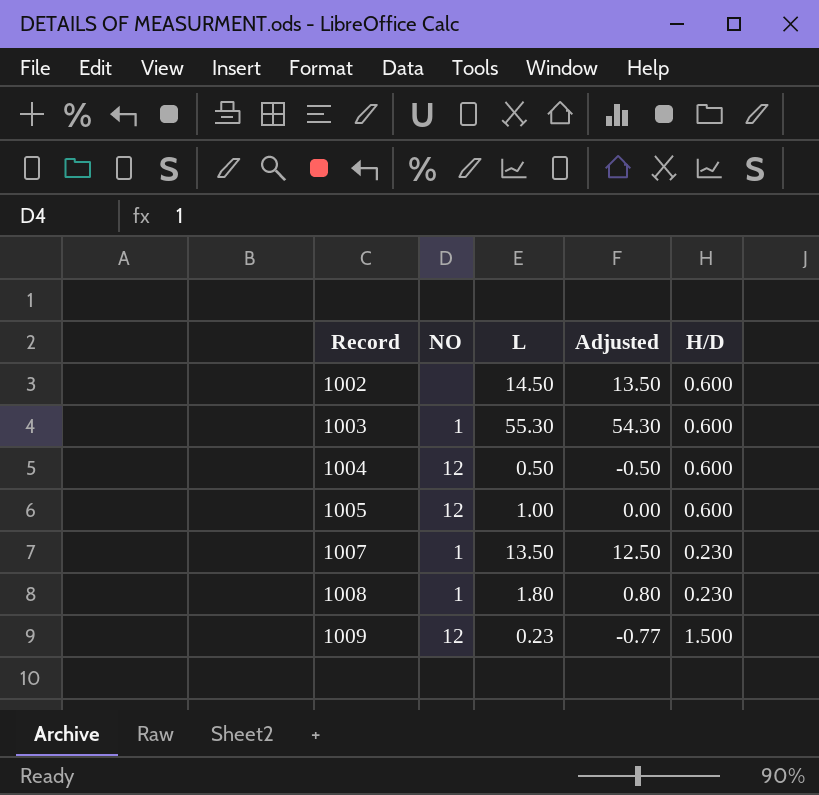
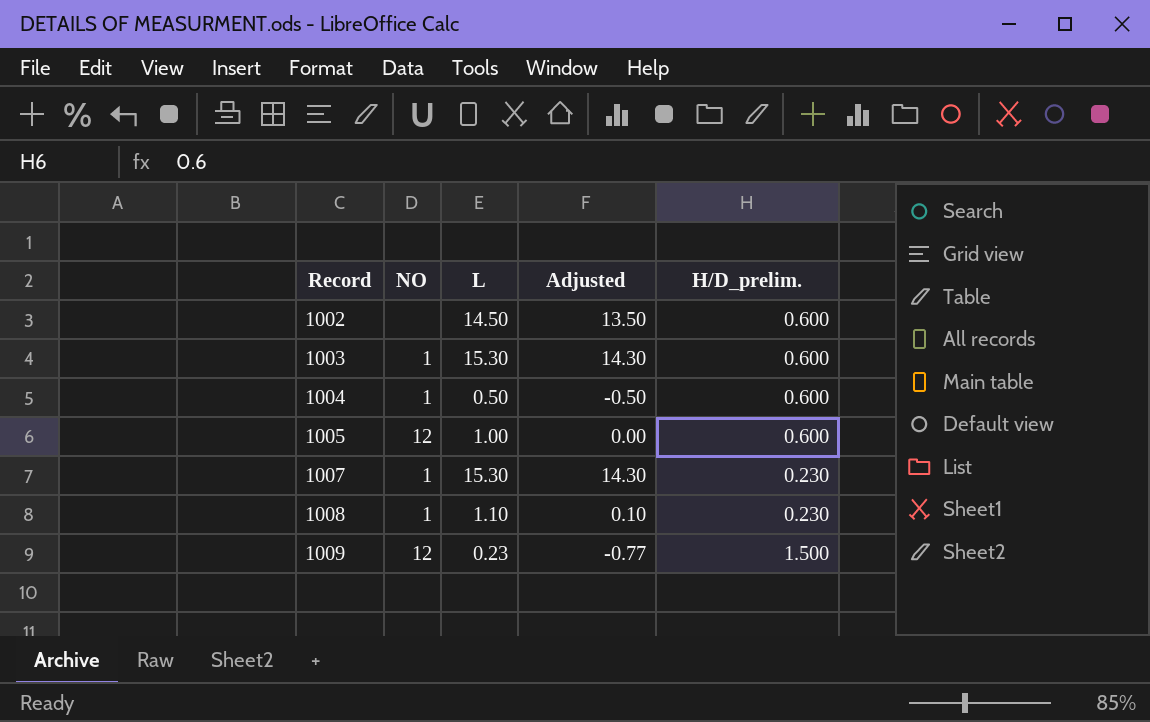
column name: H/D -> H/D_prelim.
1003 | L: 55.30 -> 15.30
1003 | Adjusted: 54.30 -> 14.30
1004 | NO: 12 -> 1
1007 | L: 13.50 -> 15.30
1007 | Adjusted: 12.50 -> 14.30
1008 | L: 1.80 -> 1.10
1008 | Adjusted: 0.80 -> 0.10

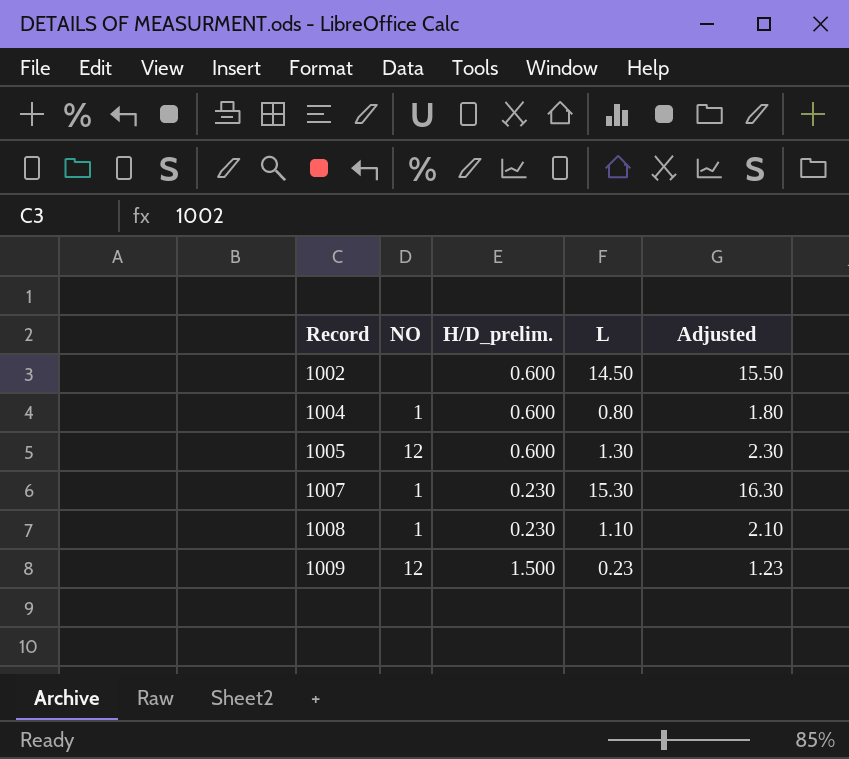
column H/D_prelim. | position: 5 -> 3
column Adjusted | formula: [L] - 1 -> [L] + 1
row 1003: 1 | 15.30 | 14.30 | 0.600 -> none
1004 | L: 0.50 -> 0.80
1005 | L: 1.00 -> 1.30

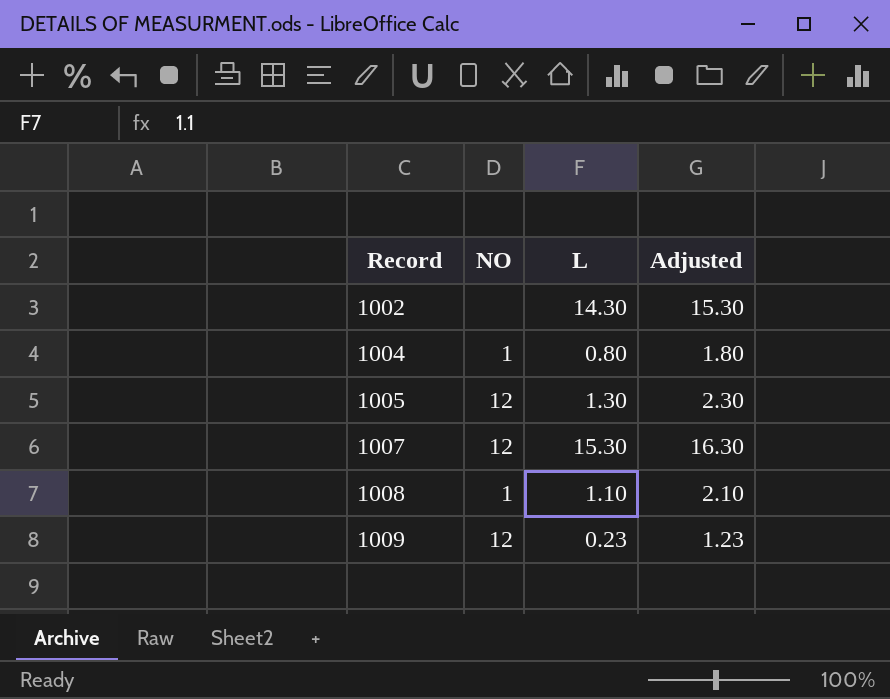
column H/D_prelim. | position: 3 -> none
1002 | L: 14.50 -> 14.30
1002 | Adjusted: 15.50 -> 15.30
1007 | NO: 1 -> 12

